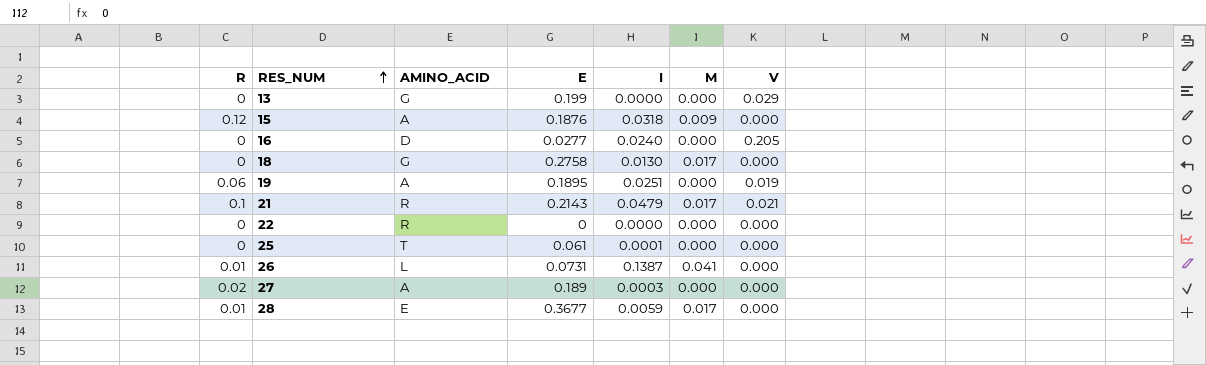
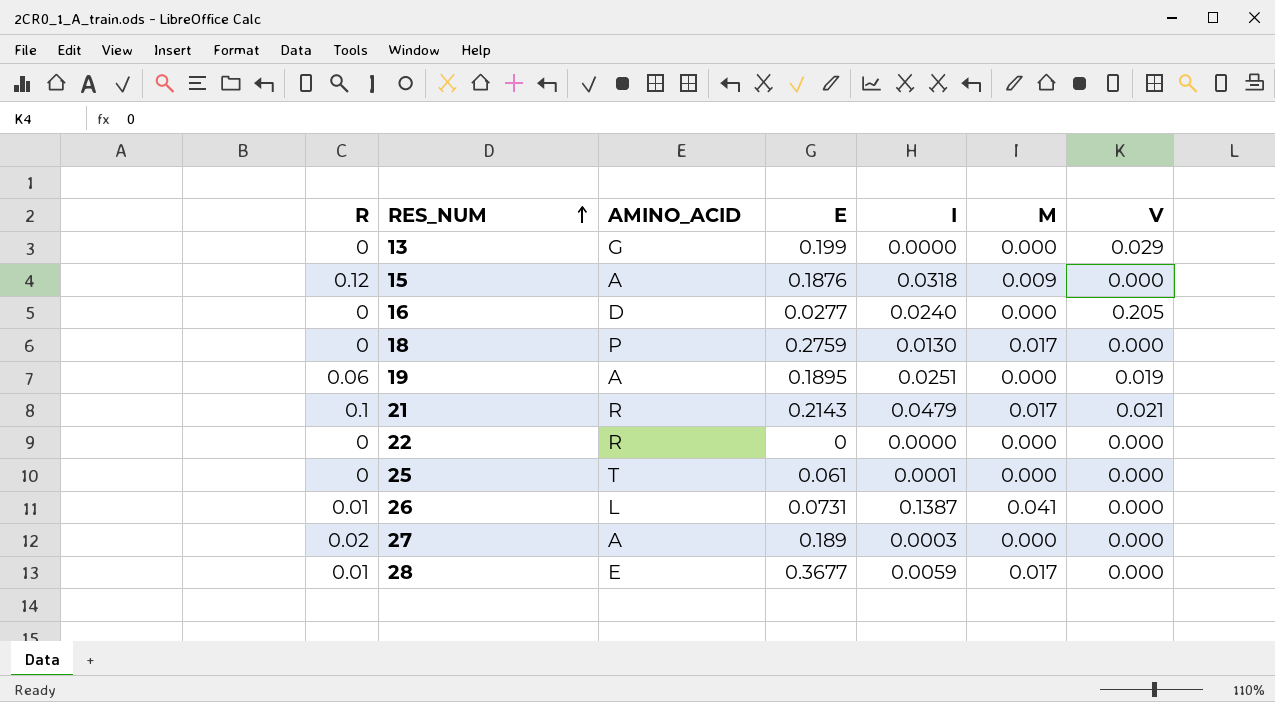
18 | AMINO_ACID: G -> P
18 | E: 0.2758 -> 0.2759

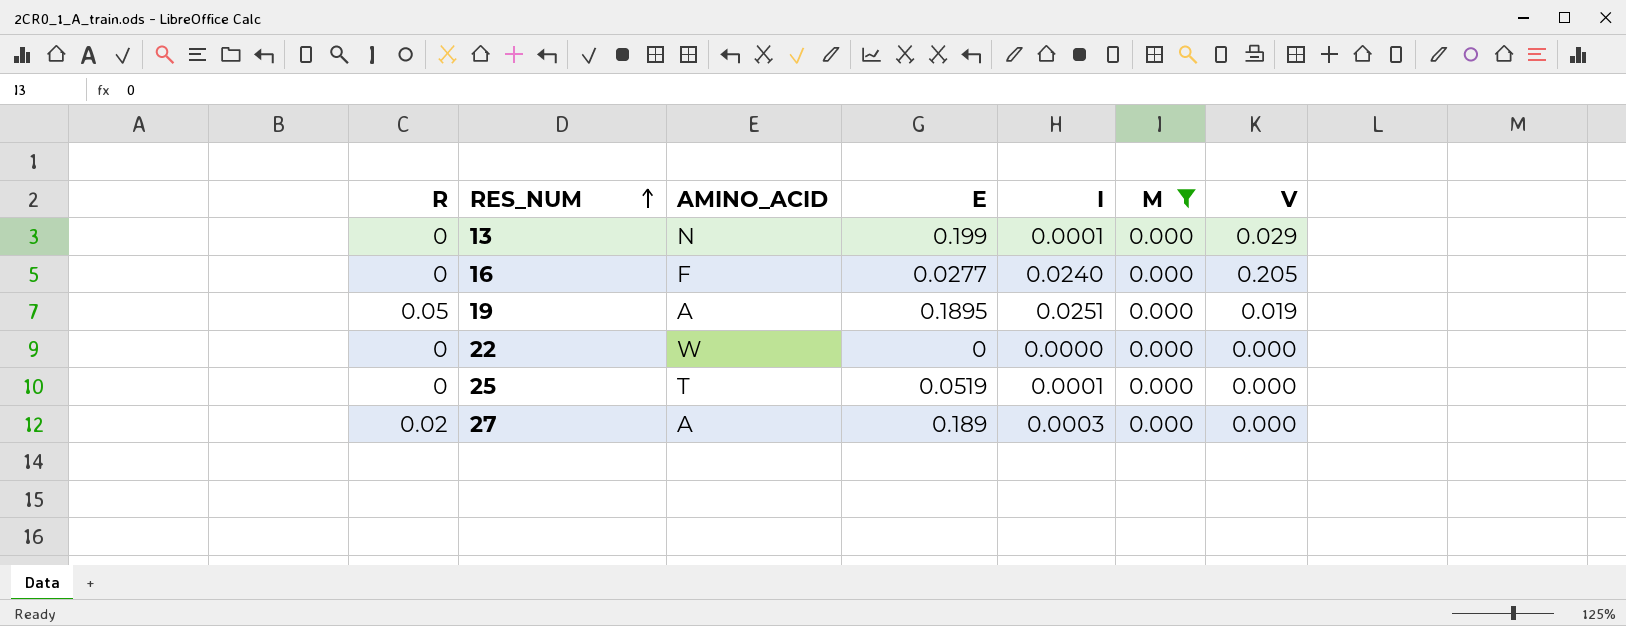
filter: none -> M = 0.000
13 | AMINO_ACID: G -> N
13 | I: 0.0000 -> 0.0001
16 | AMINO_ACID: D -> F
19 | R: 0.06 -> 0.05
22 | AMINO_ACID: R -> W
25 | E: 0.061 -> 0.0519

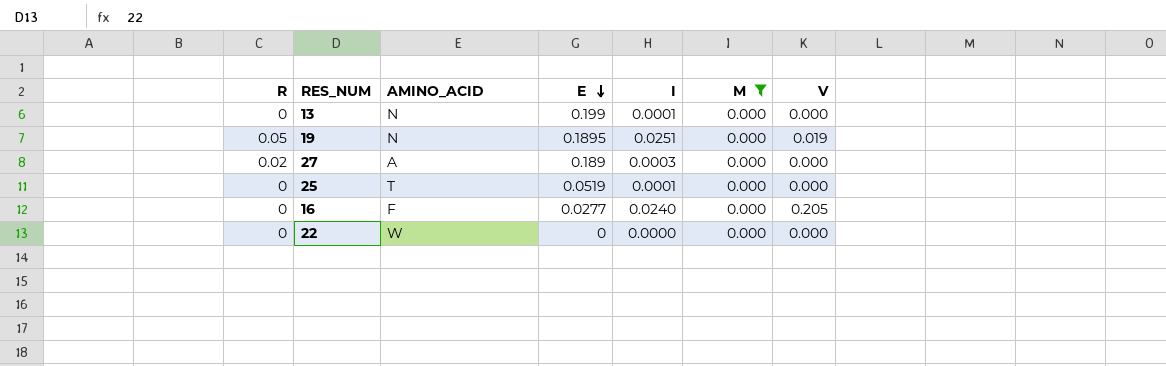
row order: RES_NUM ascending -> E descending
13 | V: 0.029 -> 0.000
19 | AMINO_ACID: A -> N

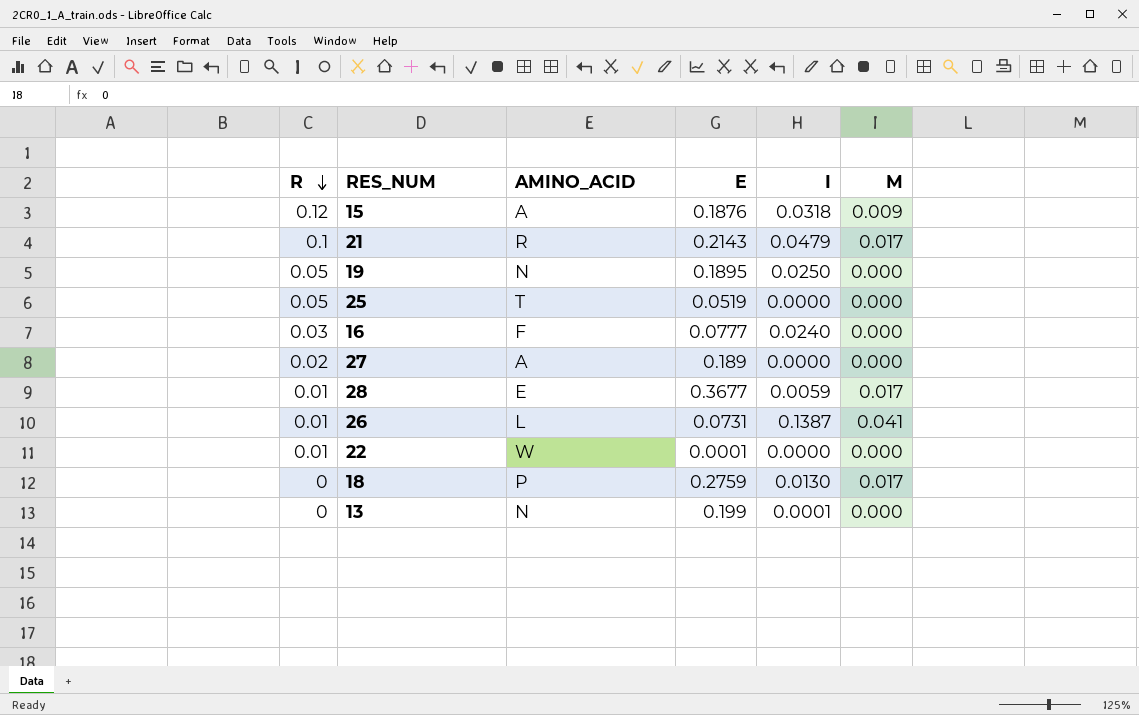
filter: M = 0.000 -> none
row order: E descending -> R descending
column V | position: 7 -> none
19 | I: 0.0251 -> 0.0250
25 | R: 0 -> 0.05
25 | I: 0.0001 -> 0.0000
16 | R: 0 -> 0.03
16 | E: 0.0277 -> 0.0777
27 | I: 0.0003 -> 0.0000
22 | R: 0 -> 0.01
22 | E: 0 -> 0.0001

